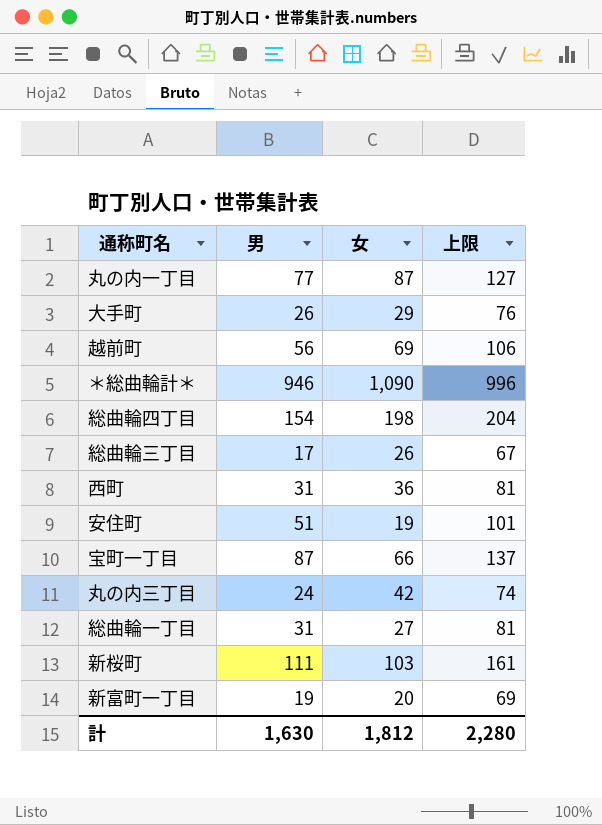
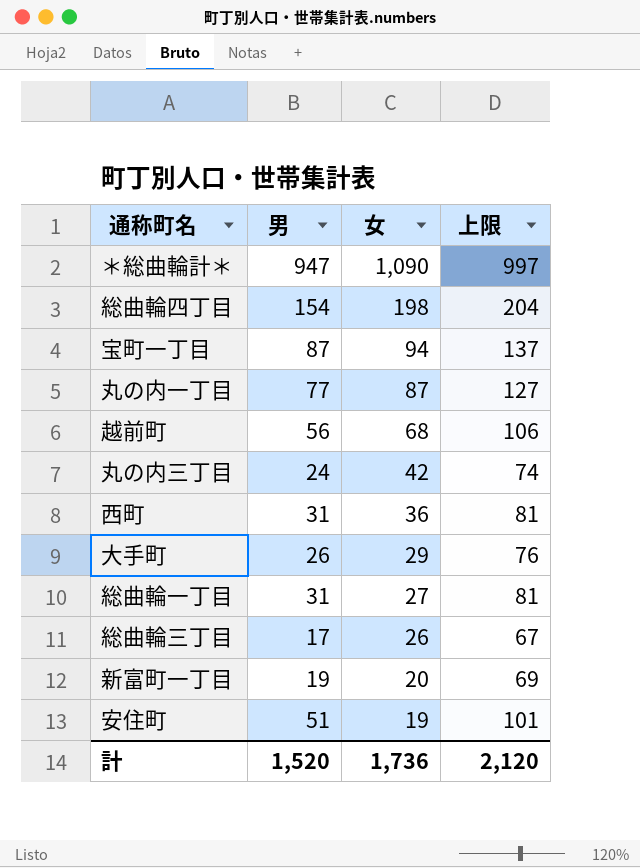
row order: none -> 女 descending
row 新桜町: 111 | 103 | 161 -> none
＊総曲輪計＊ | 男: 946 -> 947
＊総曲輪計＊ | 上限: 996 -> 997
宝町一丁目 | 女: 66 -> 94
越前町 | 女: 69 -> 68
計 | 男: 1,630 -> 1,520
計 | 女: 1,812 -> 1,736
計 | 上限: 2,280 -> 2,120

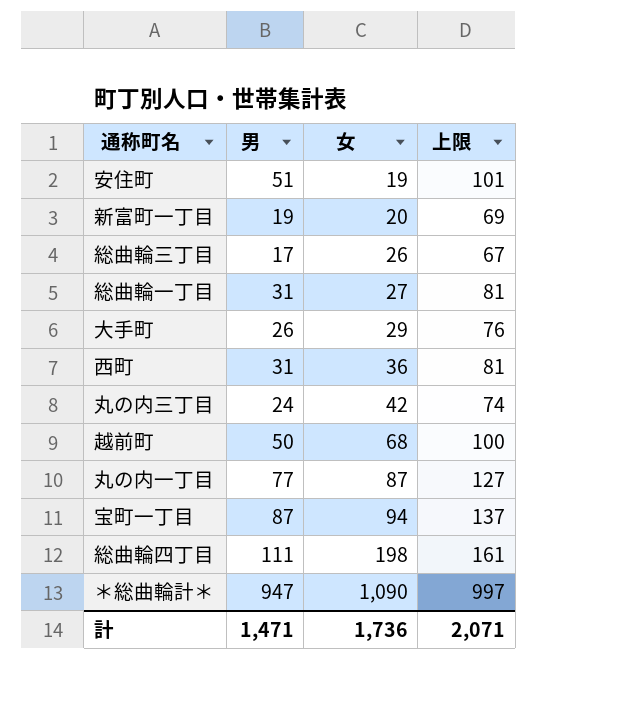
row order: 女 descending -> 女 ascending
越前町 | 男: 56 -> 50
越前町 | 上限: 106 -> 100
総曲輪四丁目 | 男: 154 -> 111
総曲輪四丁目 | 上限: 204 -> 161
計 | 男: 1,520 -> 1,471
計 | 上限: 2,120 -> 2,071

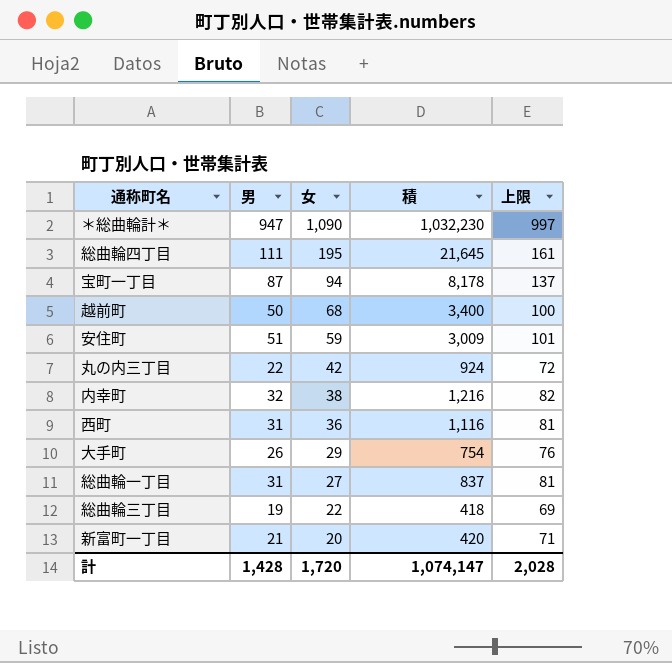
row order: 女 ascending -> 女 descending
column 積 | formula: none -> [男] * [女]
row 丸の内一丁目: 77 | 87 | 127 -> none
総曲輪四丁目 | 女: 198 -> 195
安住町 | 女: 19 -> 59
丸の内三丁目 | 男: 24 -> 22
丸の内三丁目 | 上限: 74 -> 72
row 内幸町: none -> 32 | 38 | 1,216 | 82
総曲輪三丁目 | 男: 17 -> 19
総曲輪三丁目 | 女: 26 -> 22
総曲輪三丁目 | 上限: 67 -> 69
新富町一丁目 | 男: 19 -> 21
新富町一丁目 | 上限: 69 -> 71
計 | 男: 1,471 -> 1,428
計 | 女: 1,736 -> 1,720
計 | 上限: 2,071 -> 2,028

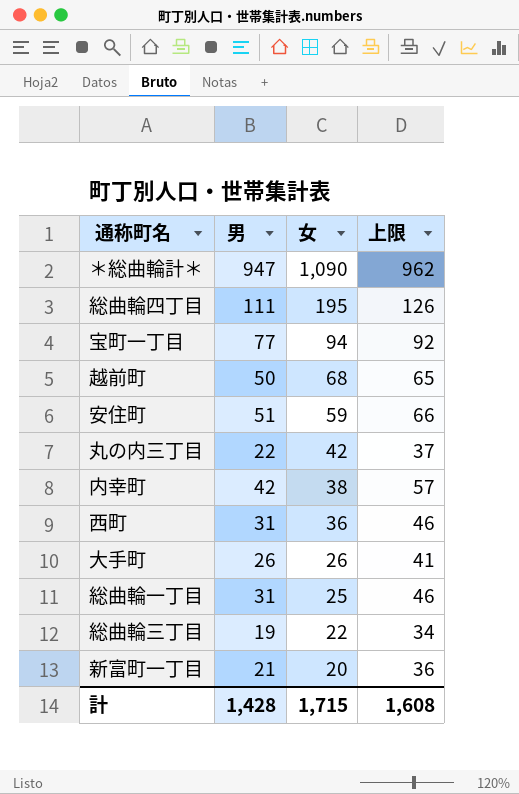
column 積 | formula: [男] * [女] -> none
column 上限 | formula: [男] + 50 -> [男] + 15
宝町一丁目 | 男: 87 -> 77
内幸町 | 男: 32 -> 42
大手町 | 女: 29 -> 26
総曲輪一丁目 | 女: 27 -> 25
計 | 女: 1,720 -> 1,715
計 | 上限: 2,028 -> 1,608

